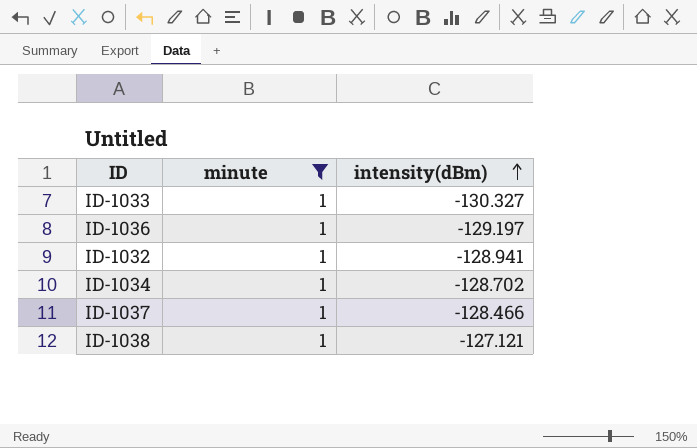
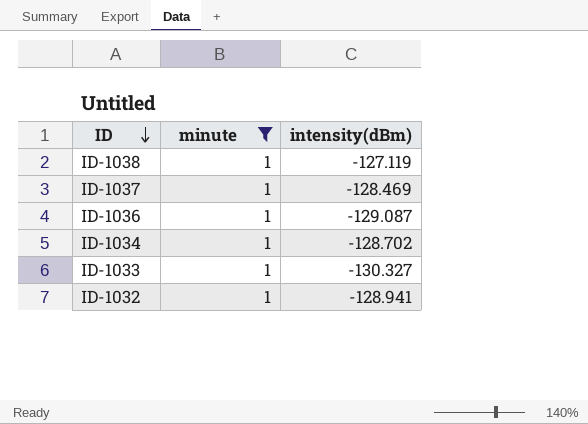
row order: intensity(dBm) ascending -> ID descending
ID-1038 | intensity(dBm): -127.121 -> -127.119
ID-1037 | intensity(dBm): -128.466 -> -128.469
ID-1036 | intensity(dBm): -129.197 -> -129.087

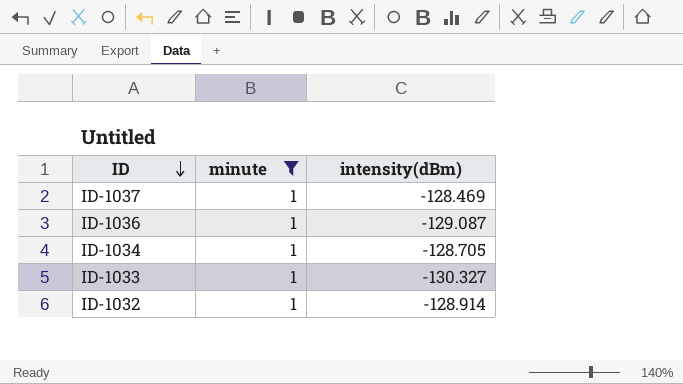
row ID-1038: 1 | -127.119 -> none
ID-1034 | intensity(dBm): -128.702 -> -128.705
ID-1032 | intensity(dBm): -128.941 -> -128.914

